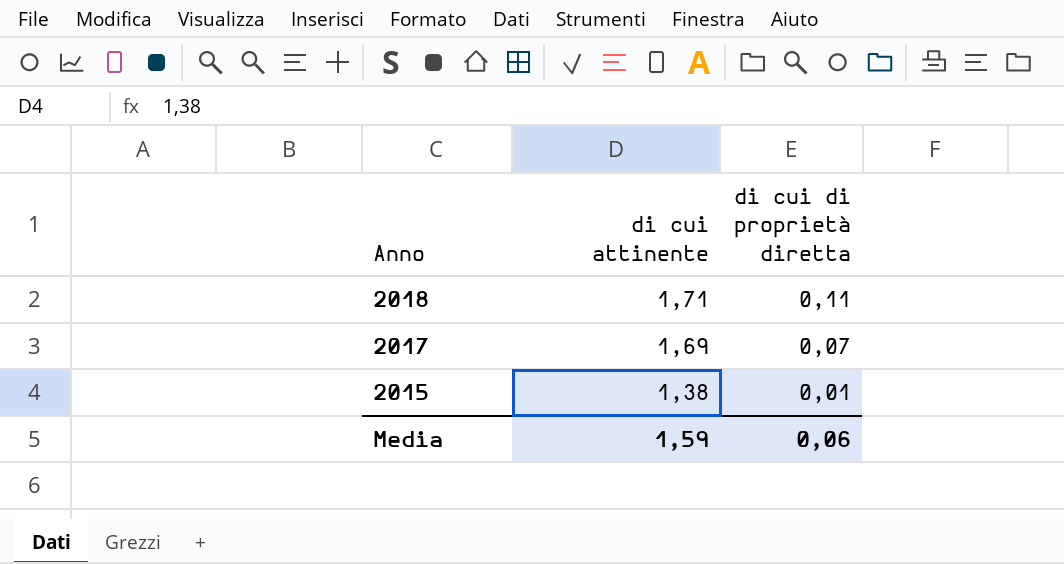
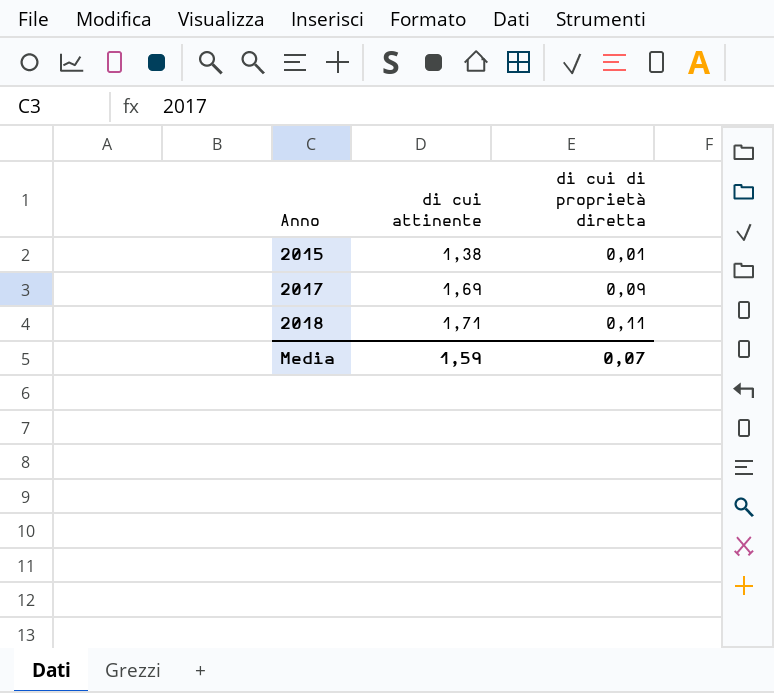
row order: Anno descending -> Anno ascending
2017 | di cui di proprietà diretta: 0,07 -> 0,09
Media | di cui di proprietà diretta: 0,06 -> 0,07

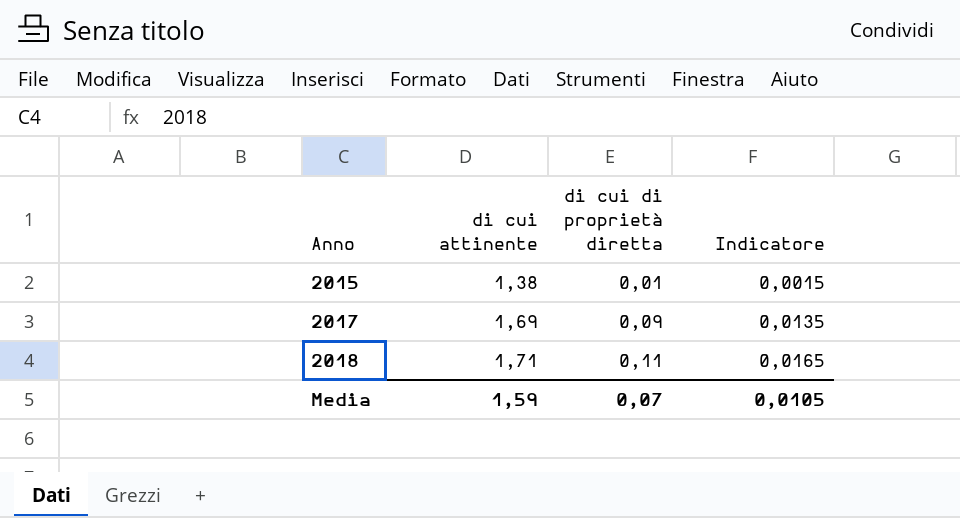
column Indicatore | formula: none -> [di cui di proprietà diretta] * 0,15

